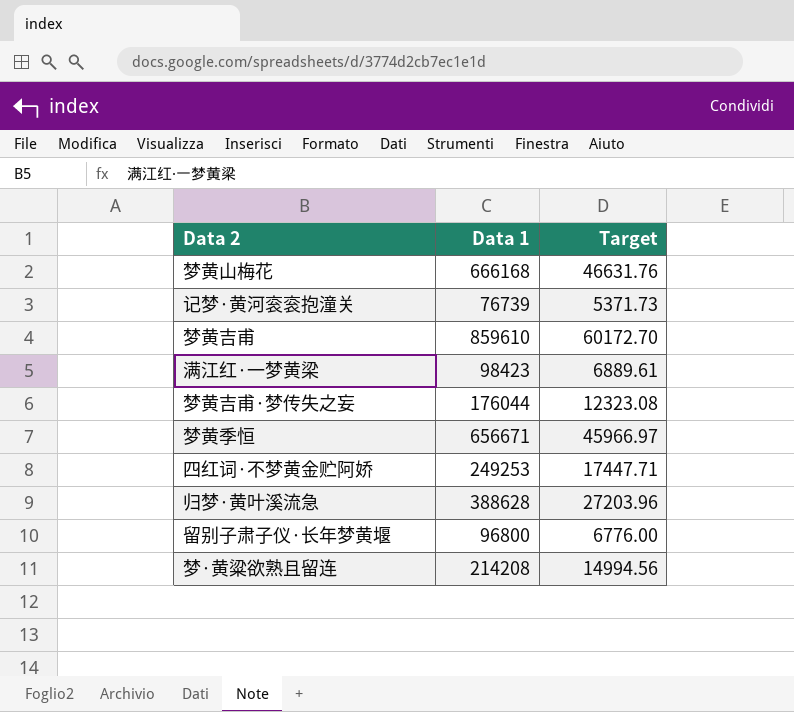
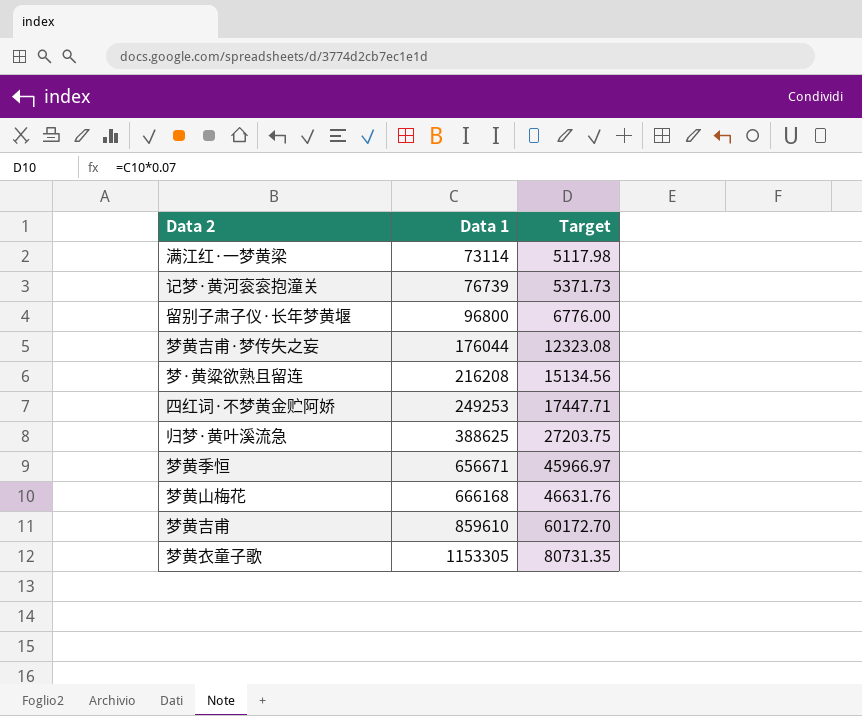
row order: none -> Data 1 ascending
满江红·一梦黄梁 | Data 1: 98423 -> 73114
满江红·一梦黄梁 | Target: 6889.61 -> 5117.98
梦·黄粱欲熟且留连 | Data 1: 214208 -> 216208
梦·黄粱欲熟且留连 | Target: 14994.56 -> 15134.56
归梦·黄叶溪流急 | Data 1: 388628 -> 388625
归梦·黄叶溪流急 | Target: 27203.96 -> 27203.75
row 梦黄衣童子歌: none -> 1153305 | 80731.35

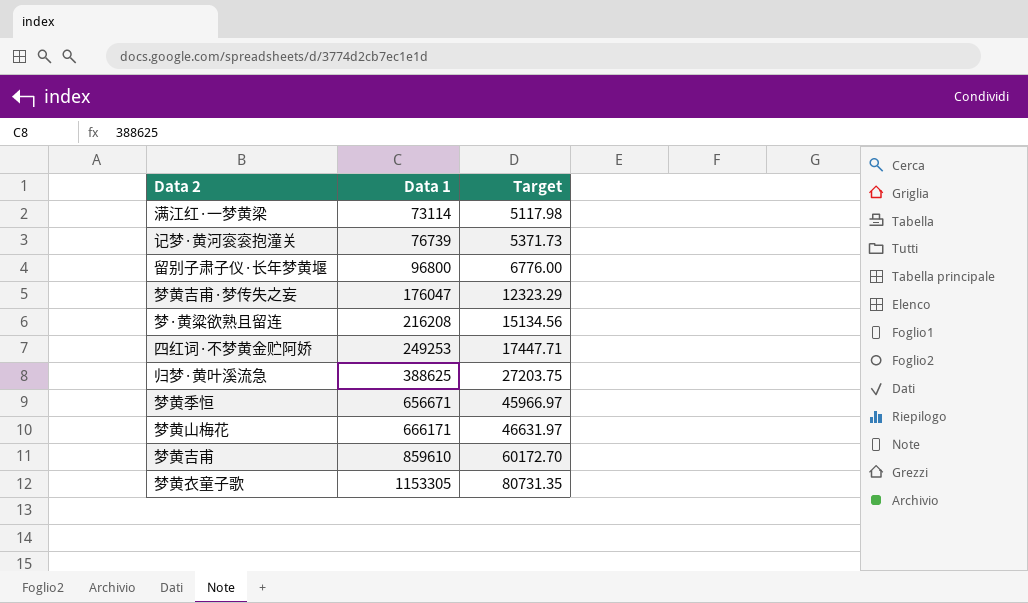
梦黄吉甫·梦传失之妄 | Data 1: 176044 -> 176047
梦黄吉甫·梦传失之妄 | Target: 12323.08 -> 12323.29
梦黄山梅花 | Data 1: 666168 -> 666171
梦黄山梅花 | Target: 46631.76 -> 46631.97

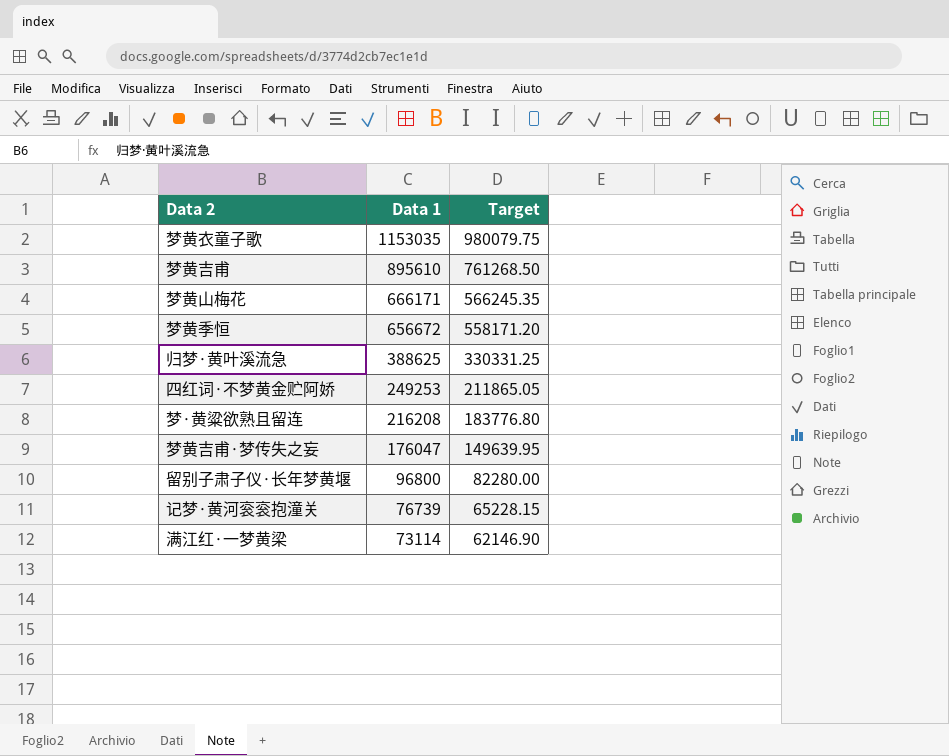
row order: Data 1 ascending -> Data 1 descending
column Target | formula: [Data 1] * 0.07 -> [Data 1] * 0.85
梦黄衣童子歌 | Data 1: 1153305 -> 1153035
梦黄吉甫 | Data 1: 859610 -> 895610
梦黄季恒 | Data 1: 656671 -> 656672

